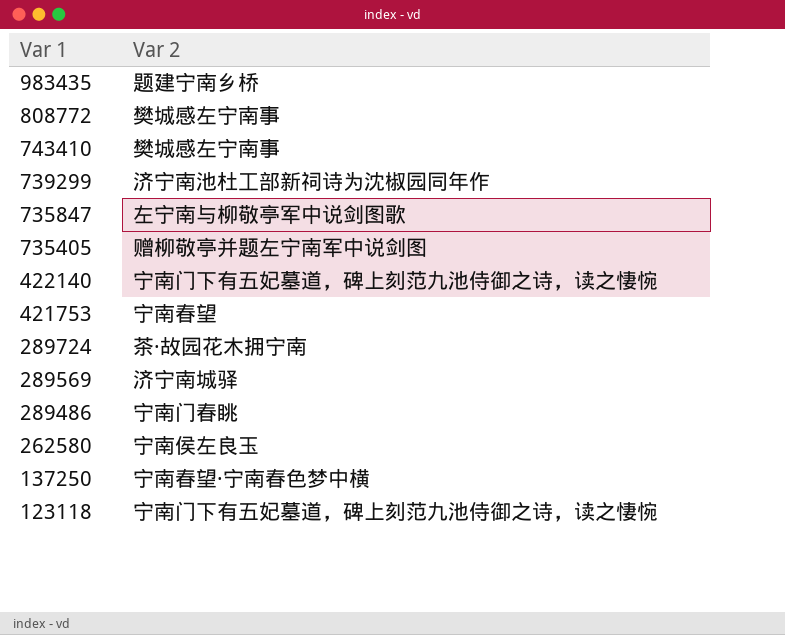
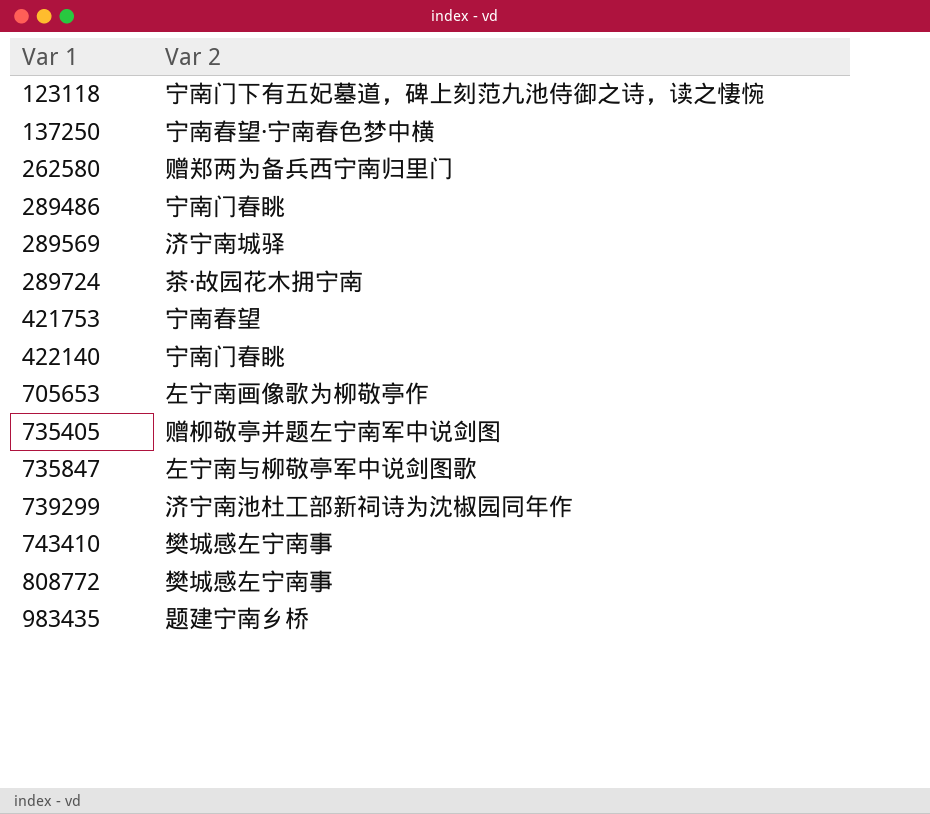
row order: Var 1 descending -> Var 1 ascending
262580 | Var 2: 宁南侯左良玉 -> 赠郑两为备兵西宁南归里门
422140 | Var 2: 宁南门下有五妃墓道，碑上刻范九池侍御之诗，读之悽惋 -> 宁南门春眺
row 705653: none -> 左宁南画像歌为柳敬亭作

